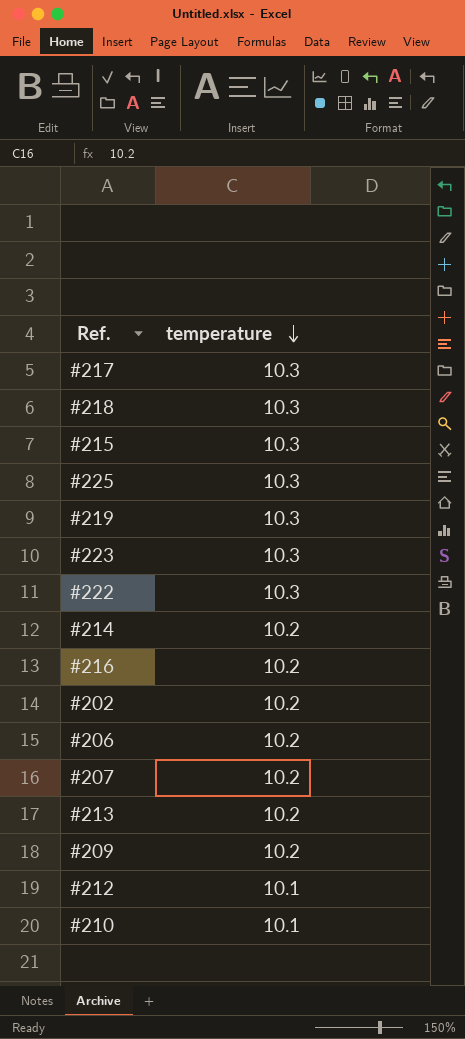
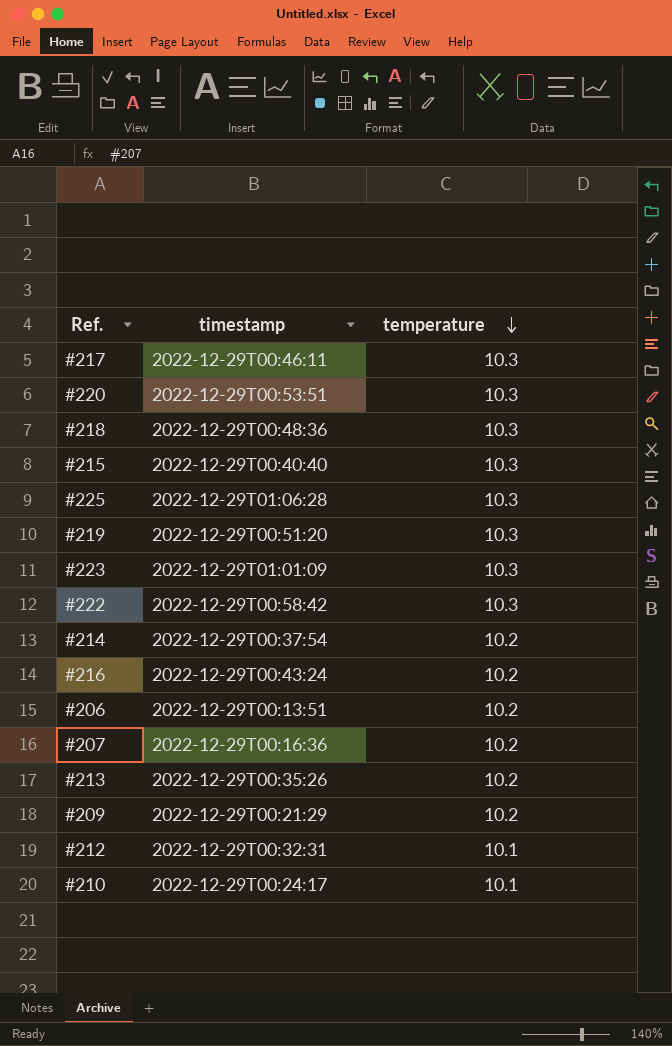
column timestamp | position: none -> 2
row #202: 10.2 -> none
row #220: none -> 2022-12-29T00:53:51 | 10.3

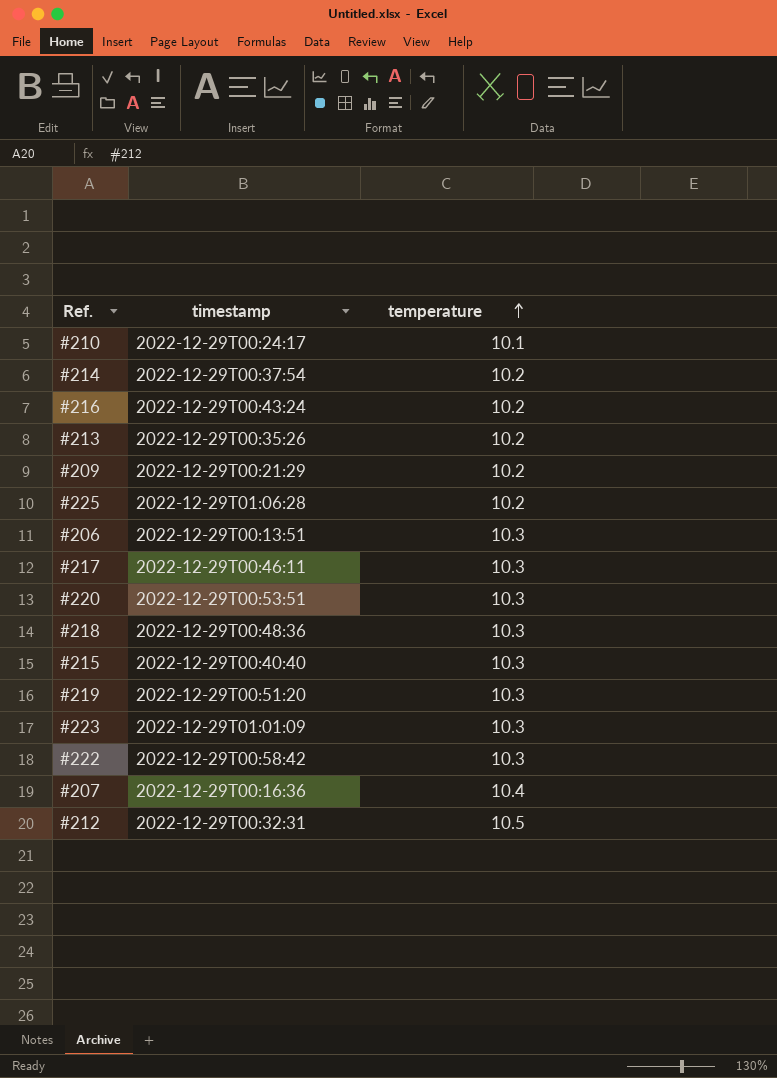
row order: temperature descending -> temperature ascending
#225 | temperature: 10.3 -> 10.2
#206 | temperature: 10.2 -> 10.3
#207 | temperature: 10.2 -> 10.4
#212 | temperature: 10.1 -> 10.5

